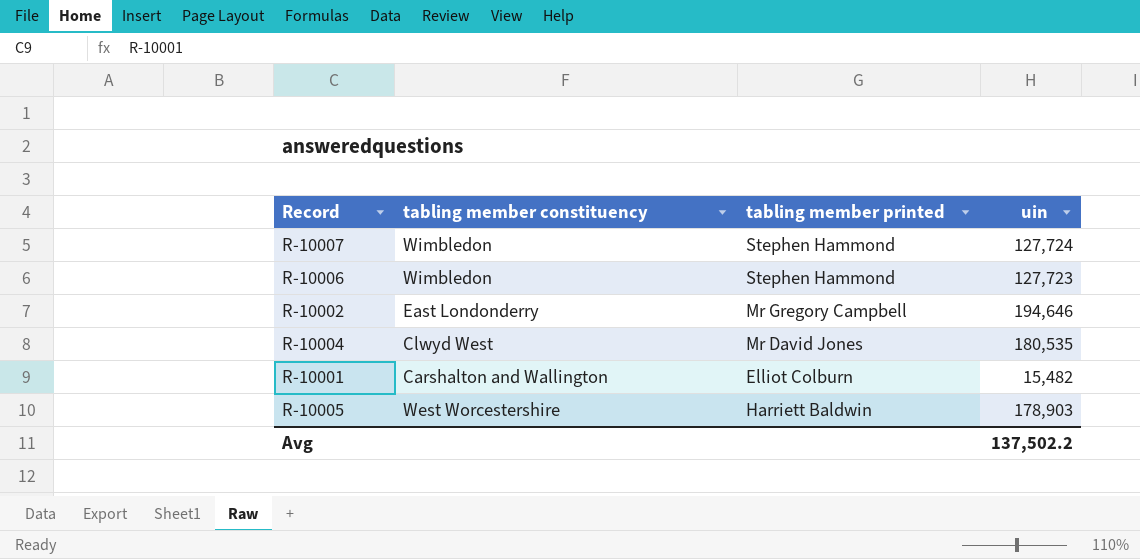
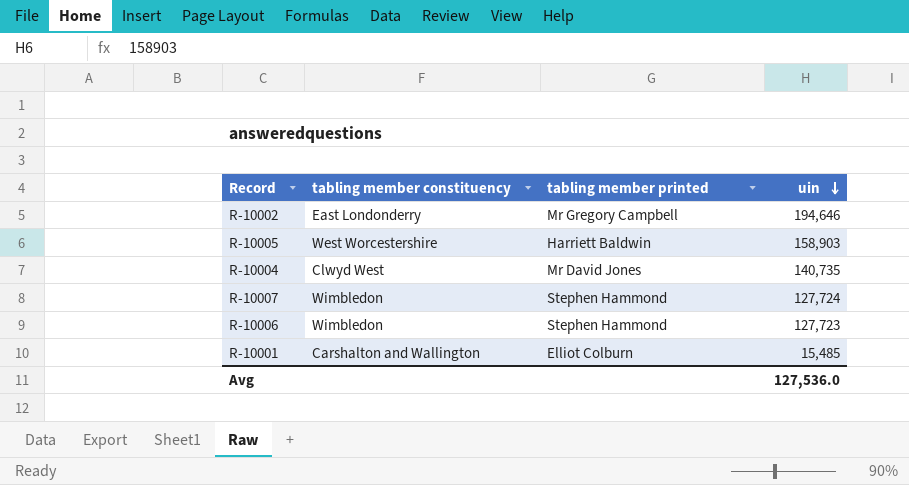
row order: none -> uin descending
R-10005 | uin: 178,903 -> 158,903
R-10004 | uin: 180,535 -> 140,735
R-10001 | uin: 15,482 -> 15,485
Avg | uin: 137,502.2 -> 127,536.0

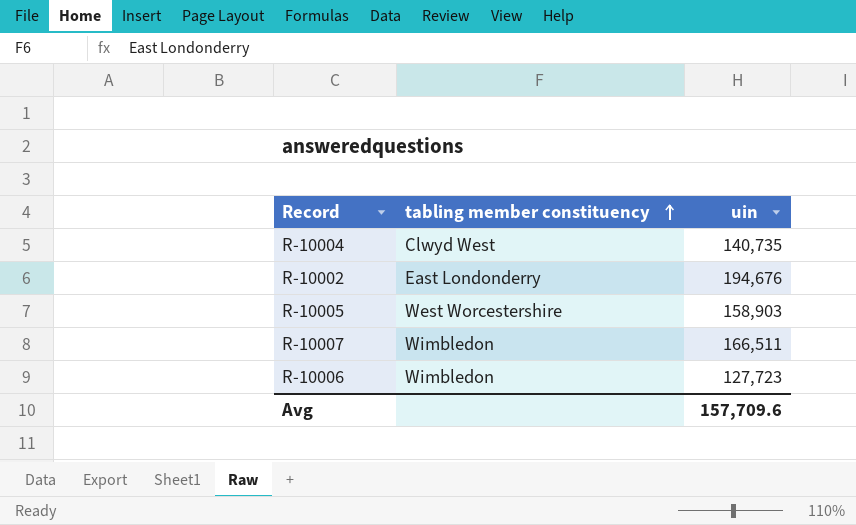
row order: uin descending -> tabling member constituency ascending
column tabling member printed | position: 3 -> none
row R-10001: Carshalton and Wallington | Elliot Colburn | 15,485 -> none
R-10002 | uin: 194,646 -> 194,676
R-10007 | uin: 127,724 -> 166,511
Avg | uin: 127,536.0 -> 157,709.6

